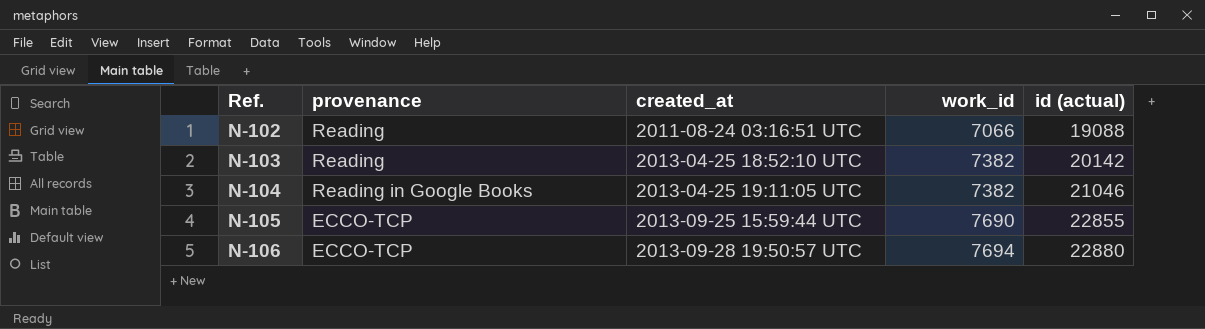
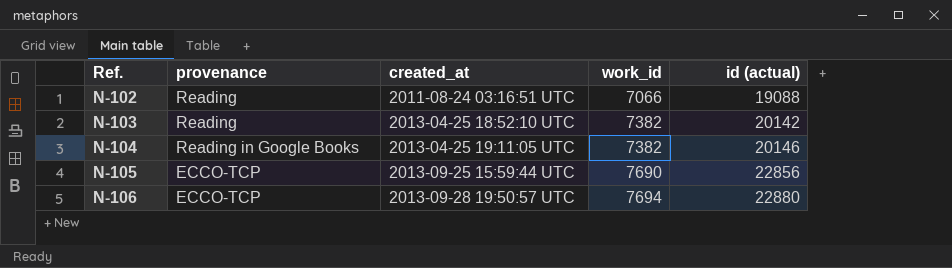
N-104 | id (actual): 21046 -> 20146
N-105 | id (actual): 22855 -> 22856

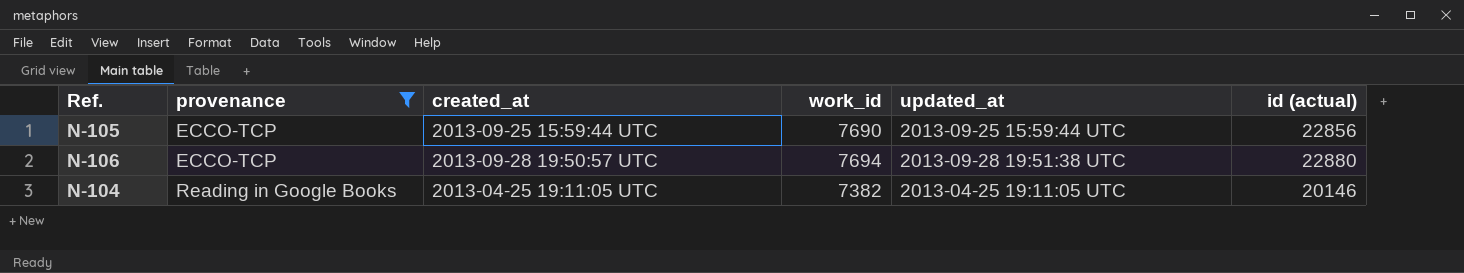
filter: none -> provenance != Reading
row order: Ref. ascending -> provenance ascending
column updated_at | position: none -> 5

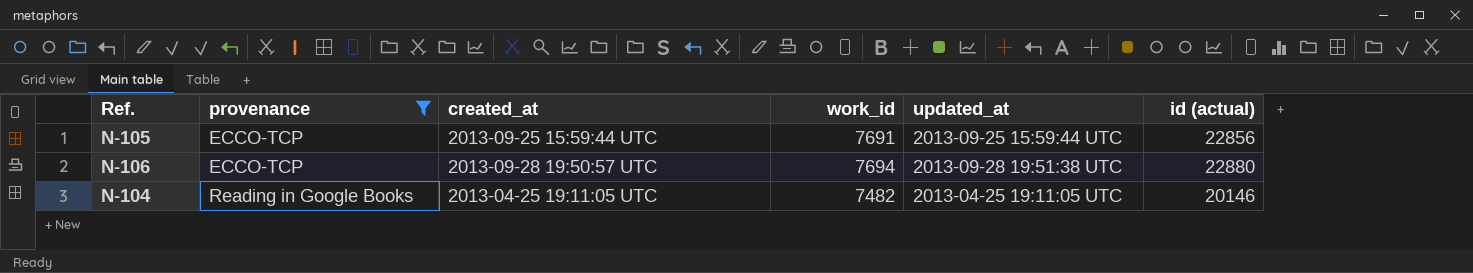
N-105 | work_id: 7690 -> 7691
N-104 | work_id: 7382 -> 7482

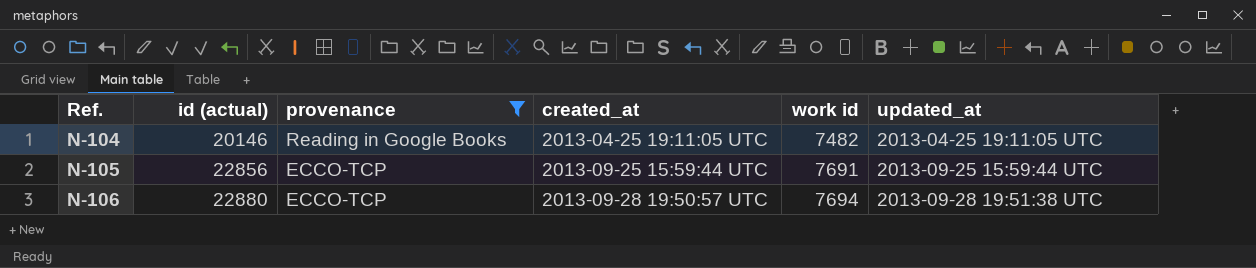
row order: provenance ascending -> Ref. ascending
column id (actual) | position: 6 -> 2
column name: work_id -> work id

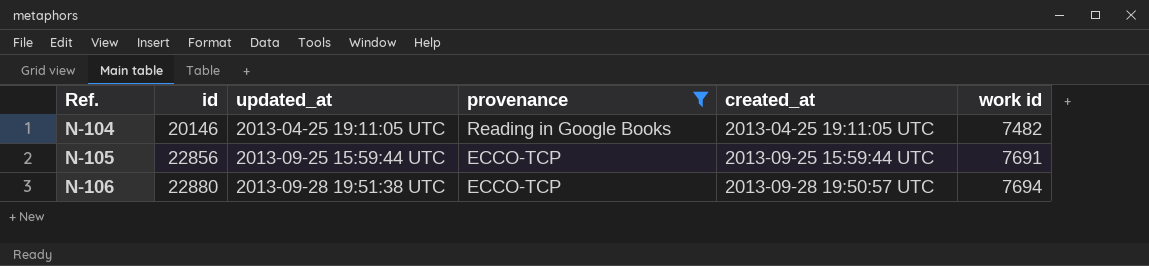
column name: id (actual) -> id
column updated_at | position: 6 -> 3

